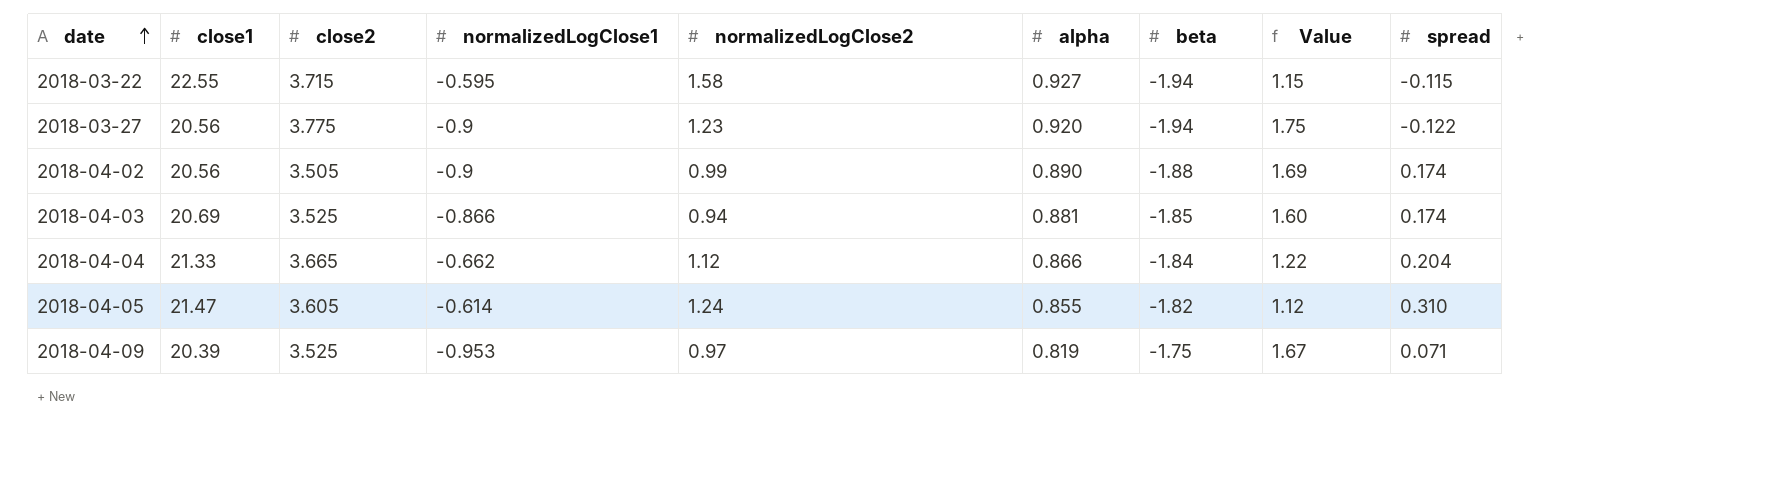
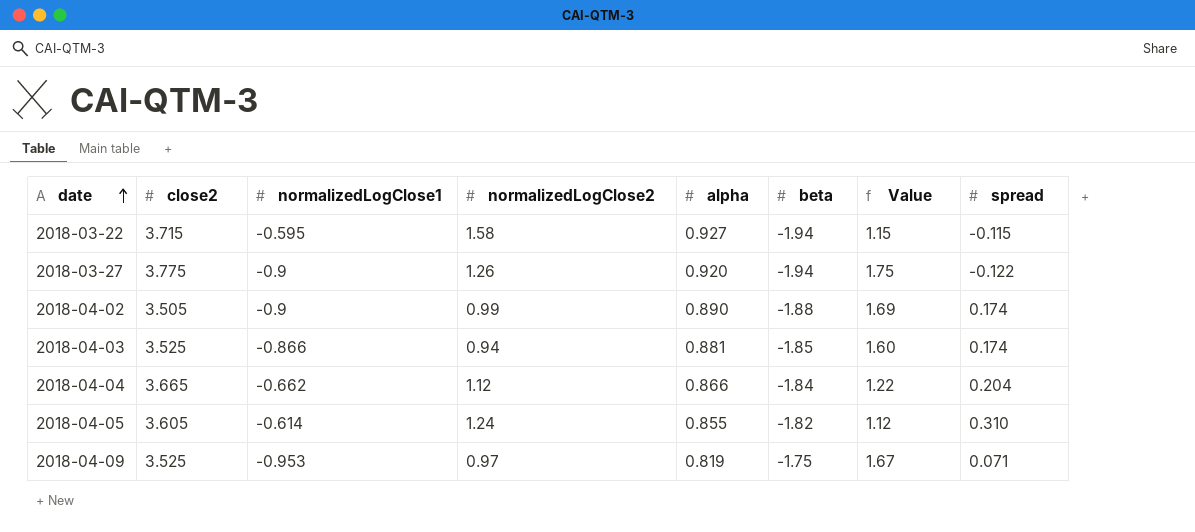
column close1 | position: 2 -> none
2018-03-27 | normalizedLogClose2: 1.23 -> 1.26

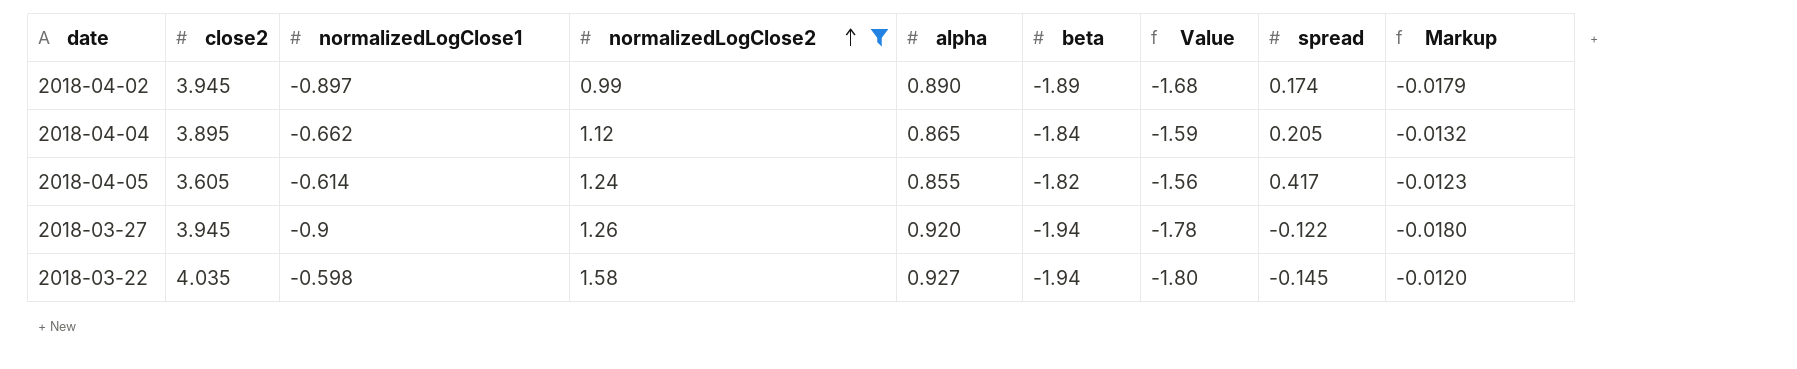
filter: none -> normalizedLogClose2 >= 0.99
row order: date ascending -> normalizedLogClose2 ascending
column Value | formula: [normalizedLogClose1] * [beta] -> [alpha] * [beta]
column Markup | formula: none -> [normalizedLogClose1] * 0.02
2018-04-02 | close2: 3.505 -> 3.945
2018-04-02 | normalizedLogClose1: -0.9 -> -0.897
2018-04-02 | beta: -1.88 -> -1.89
2018-04-04 | close2: 3.665 -> 3.895
2018-04-04 | alpha: 0.866 -> 0.865
2018-04-04 | spread: 0.204 -> 0.205
2018-04-05 | spread: 0.310 -> 0.417
2018-03-27 | close2: 3.775 -> 3.945
2018-03-22 | close2: 3.715 -> 4.035
2018-03-22 | normalizedLogClose1: -0.595 -> -0.598
2018-03-22 | spread: -0.115 -> -0.145

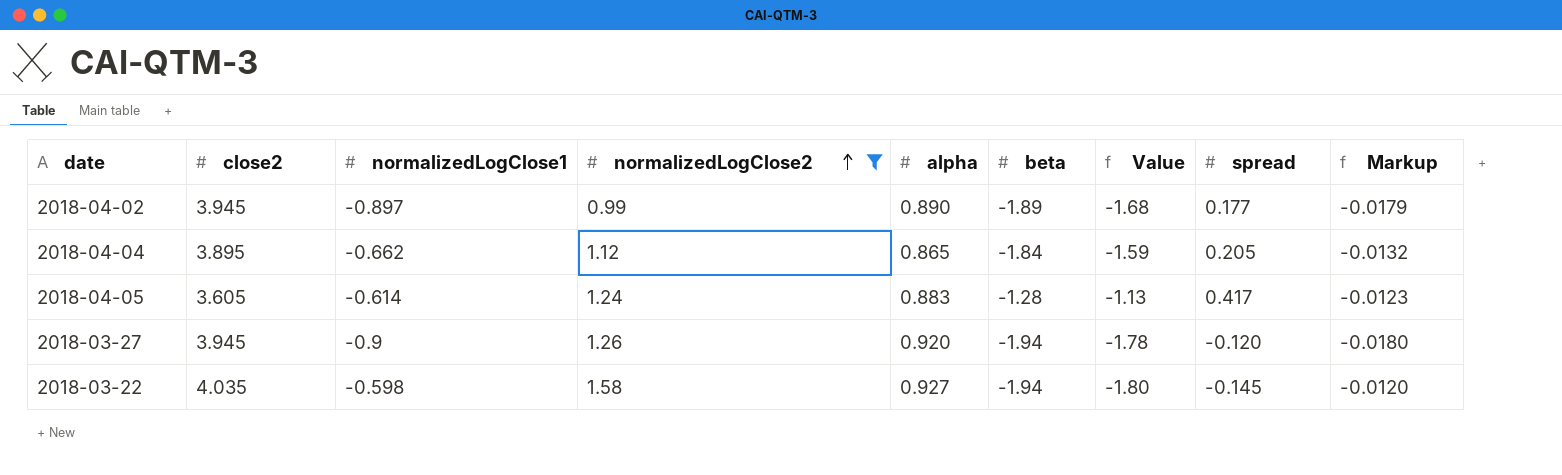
2018-04-02 | spread: 0.174 -> 0.177
2018-04-05 | alpha: 0.855 -> 0.883
2018-04-05 | beta: -1.82 -> -1.28
2018-04-05 | Value: -1.56 -> -1.13
2018-03-27 | spread: -0.122 -> -0.120

